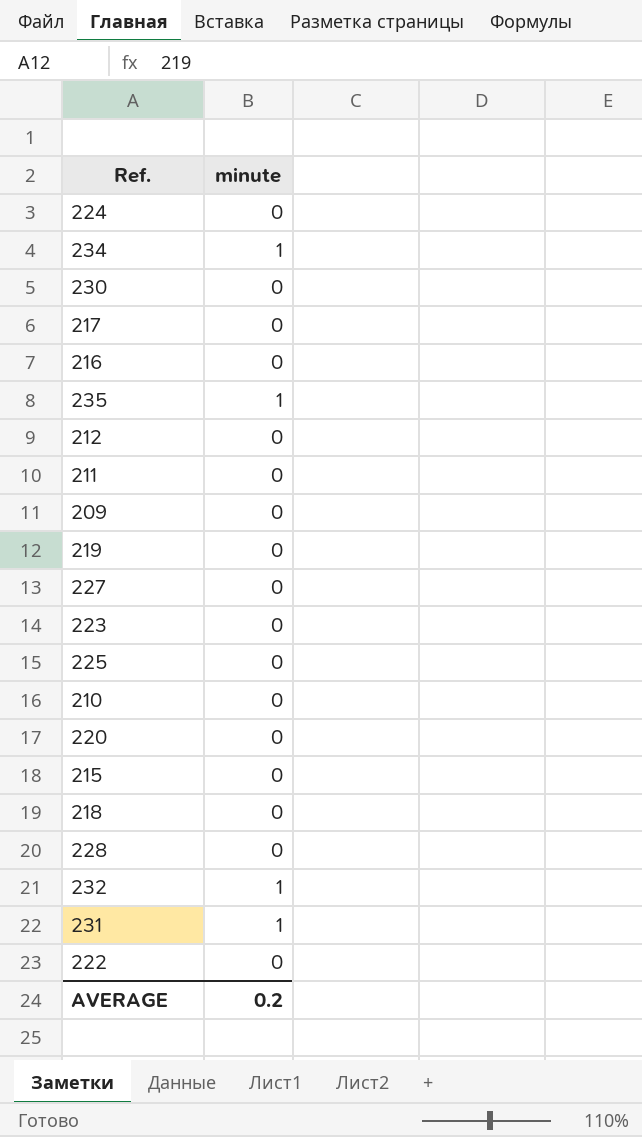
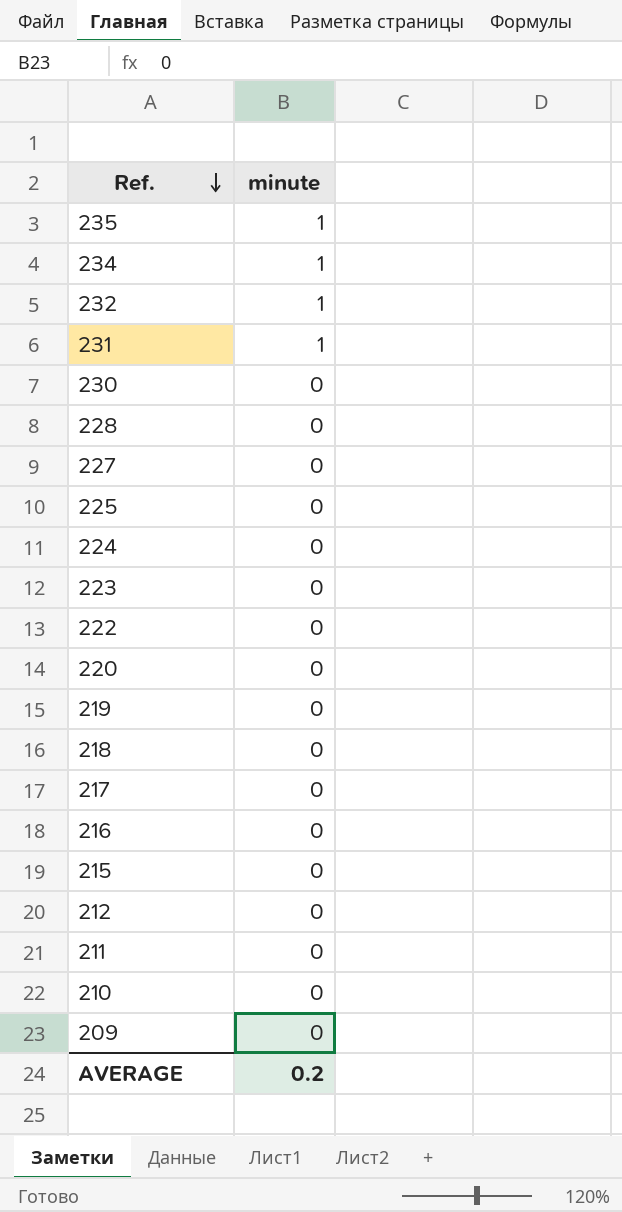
row order: none -> Ref. descending

